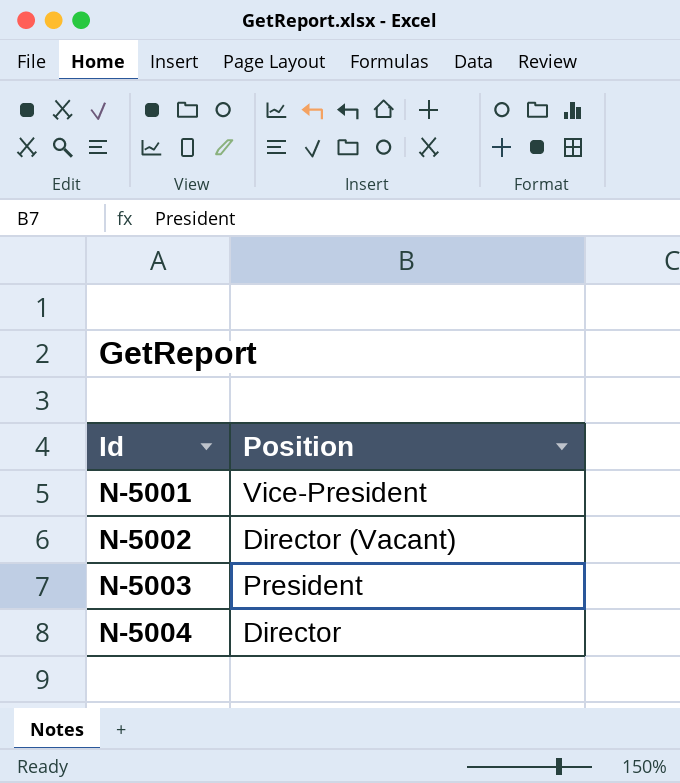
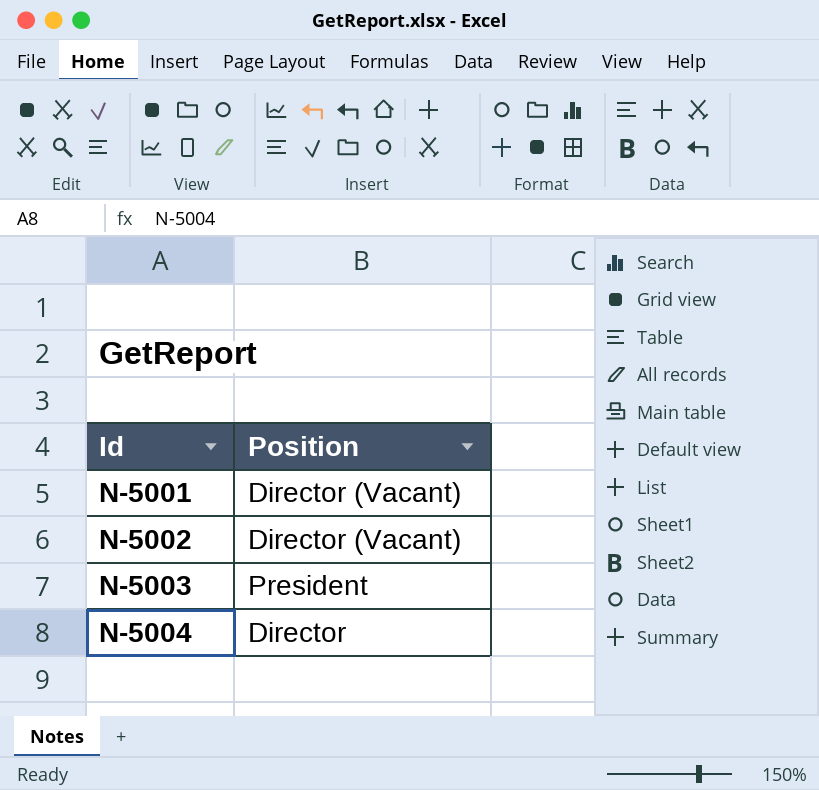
N-5001 | Position: Vice-President -> Director (Vacant)

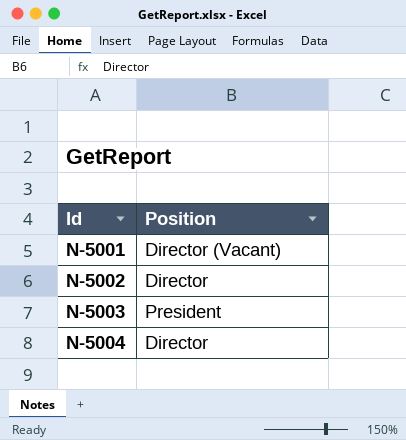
N-5002 | Position: Director (Vacant) -> Director

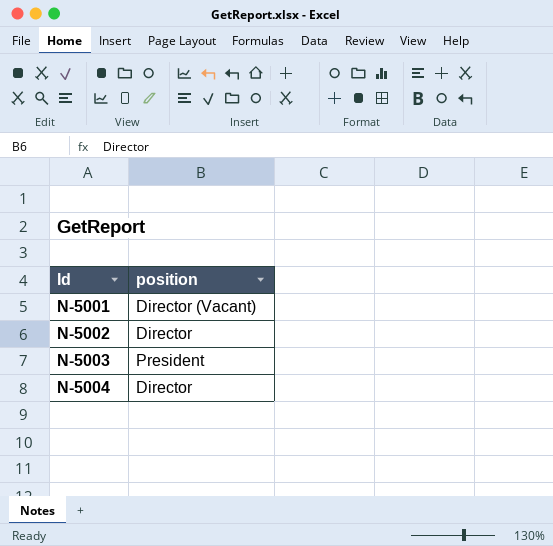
column name: Position -> position

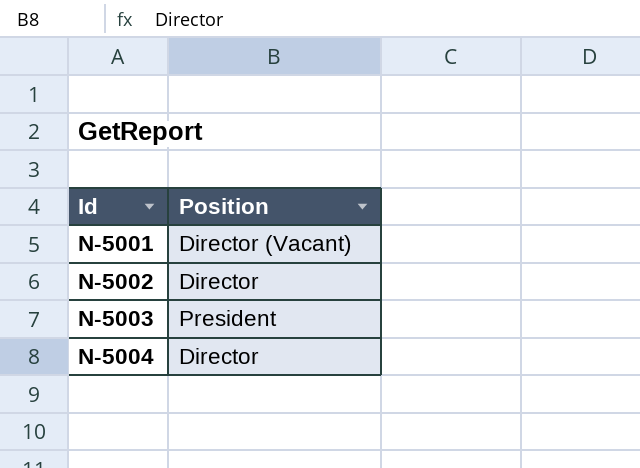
column name: position -> Position

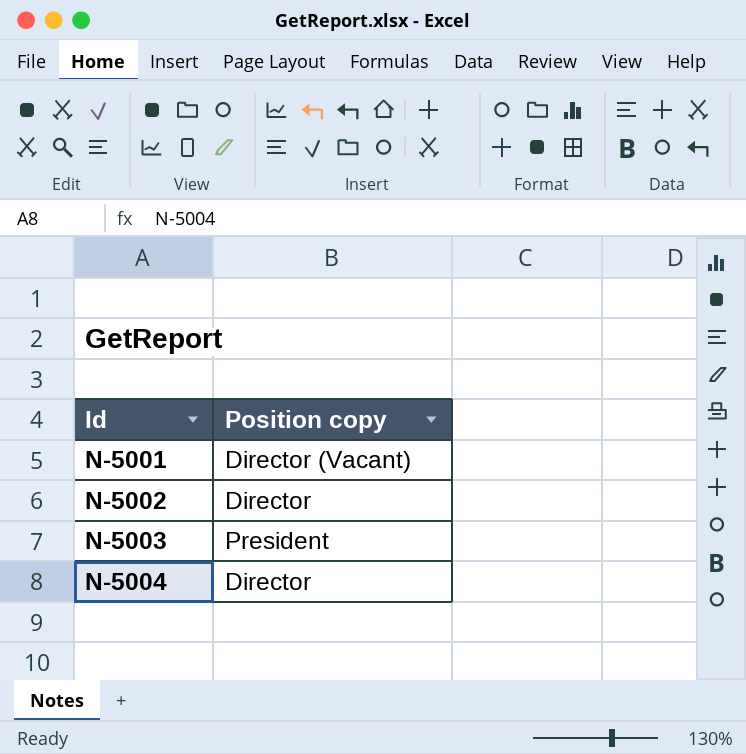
column name: Position -> Position copy

